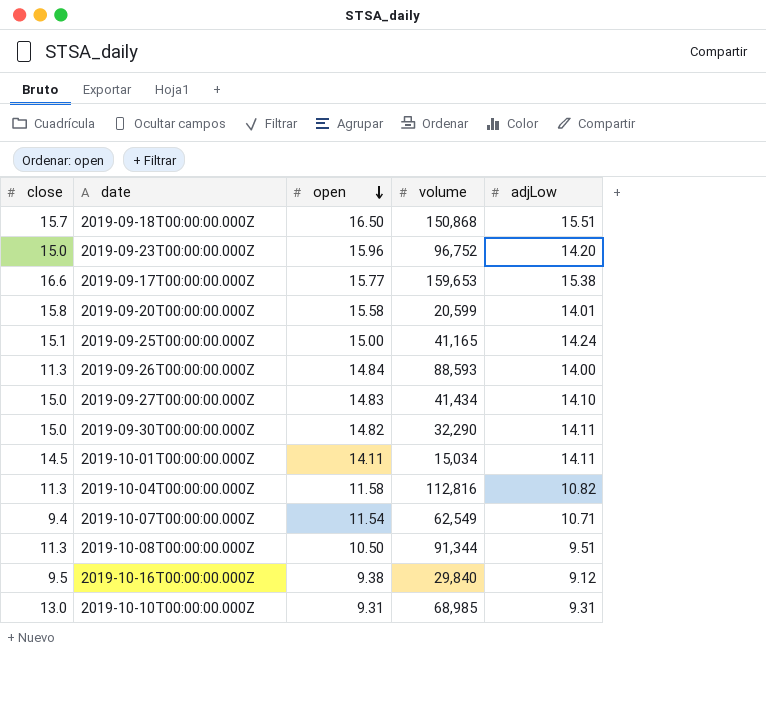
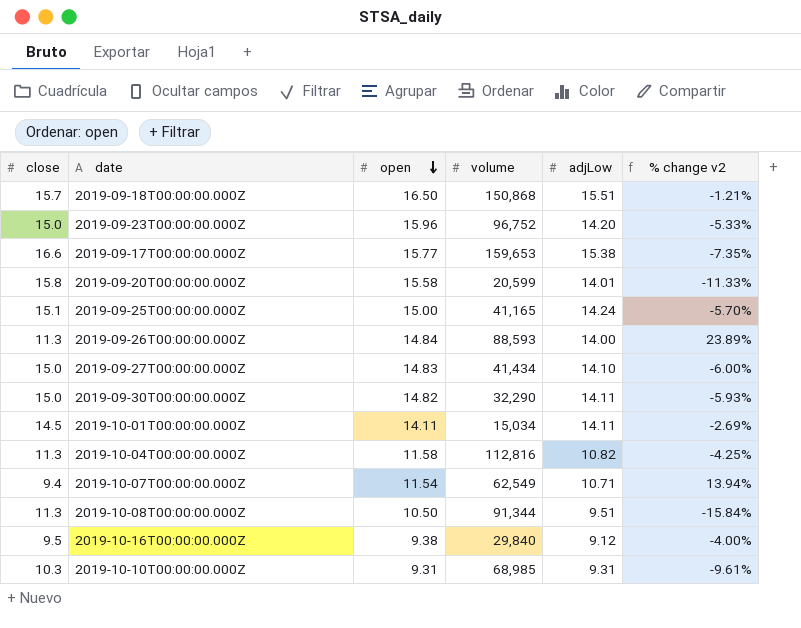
column % change v2 | formula: none -> ([adjLow] - [close]) / [close]
2019-10-10T00:00:00.000Z | close: 13.0 -> 10.3

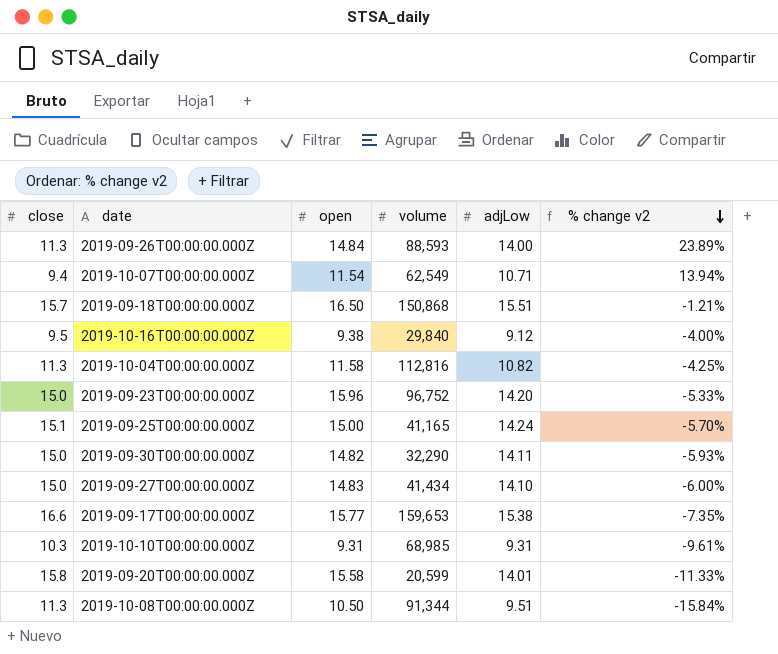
row order: open descending -> % change v2 descending
row 2019-10-01T00:00:00.000Z: 14.5 | 14.11 | 15,034 | 14.11 | -2.69% -> none

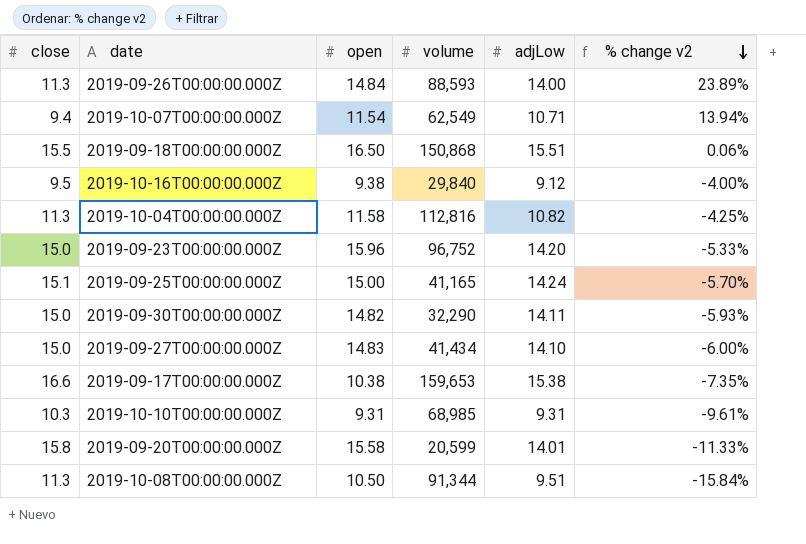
2019-09-18T00:00:00.000Z | close: 15.7 -> 15.5
2019-09-18T00:00:00.000Z | % change v2: -1.21% -> 0.06%
2019-09-17T00:00:00.000Z | open: 15.77 -> 10.38

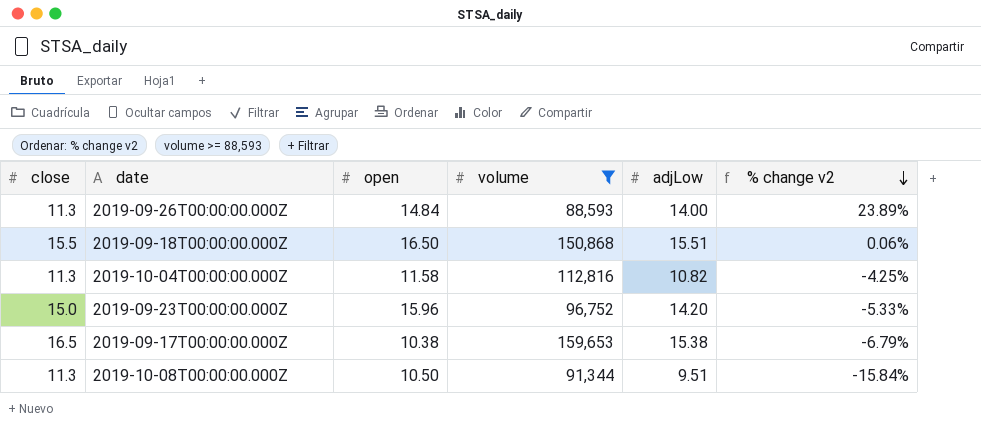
filter: none -> volume >= 88,593
2019-09-17T00:00:00.000Z | close: 16.6 -> 16.5
2019-09-17T00:00:00.000Z | % change v2: -7.35% -> -6.79%

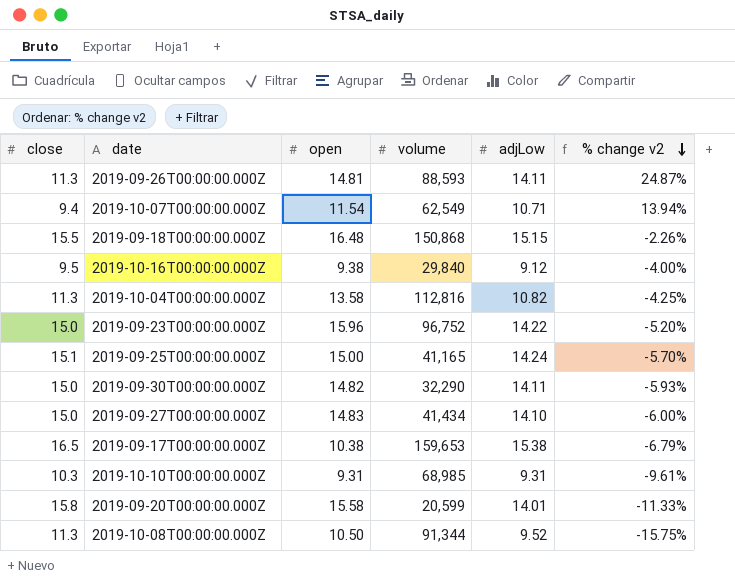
filter: volume >= 88,593 -> none
2019-09-26T00:00:00.000Z | open: 14.84 -> 14.81
2019-09-26T00:00:00.000Z | adjLow: 14.00 -> 14.11
2019-09-26T00:00:00.000Z | % change v2: 23.89% -> 24.87%
2019-09-18T00:00:00.000Z | open: 16.50 -> 16.48
2019-09-18T00:00:00.000Z | adjLow: 15.51 -> 15.15
2019-09-18T00:00:00.000Z | % change v2: 0.06% -> -2.26%
2019-10-04T00:00:00.000Z | open: 11.58 -> 13.58
2019-09-23T00:00:00.000Z | adjLow: 14.20 -> 14.22
2019-09-23T00:00:00.000Z | % change v2: -5.33% -> -5.20%
2019-10-08T00:00:00.000Z | adjLow: 9.51 -> 9.52
2019-10-08T00:00:00.000Z | % change v2: -15.84% -> -15.75%

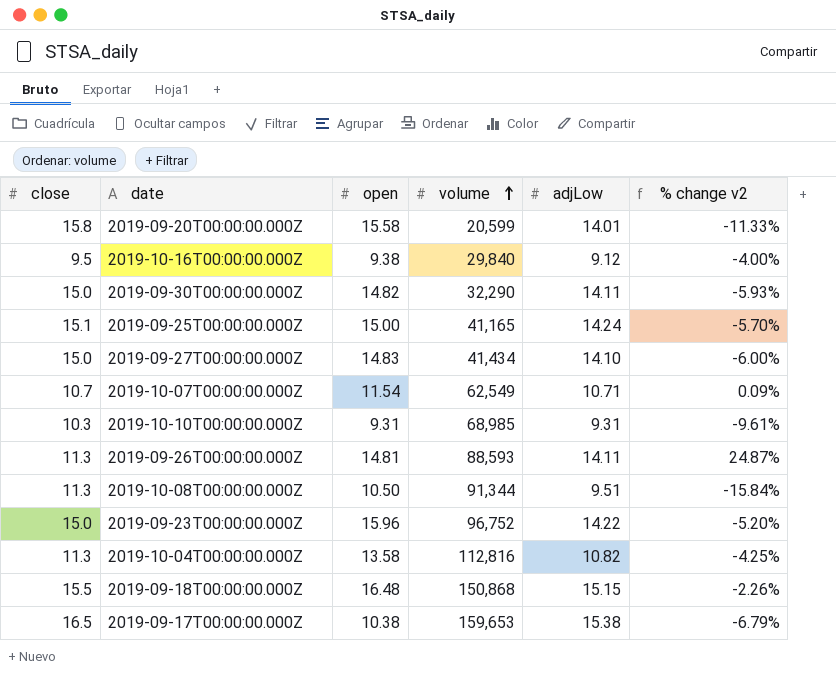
row order: % change v2 descending -> volume ascending
2019-10-07T00:00:00.000Z | close: 9.4 -> 10.7
2019-10-07T00:00:00.000Z | % change v2: 13.94% -> 0.09%
2019-10-08T00:00:00.000Z | adjLow: 9.52 -> 9.51
2019-10-08T00:00:00.000Z | % change v2: -15.75% -> -15.84%

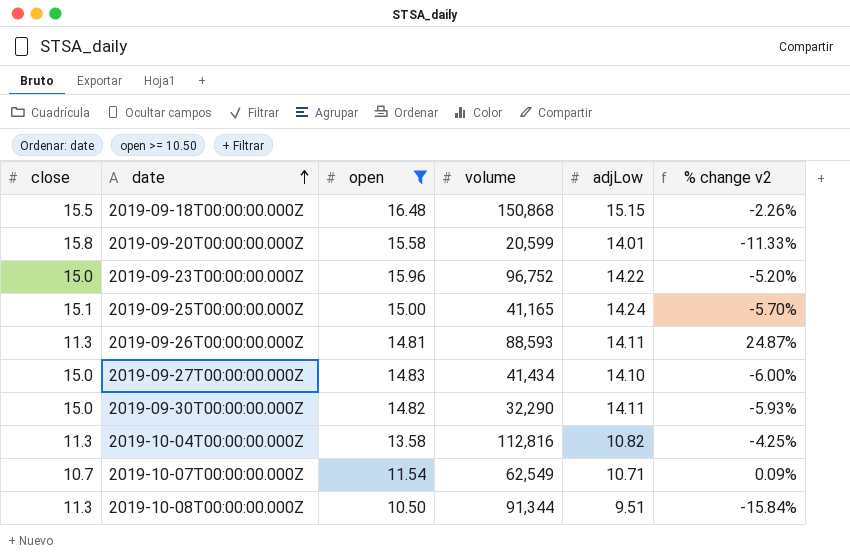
filter: none -> open >= 10.50
row order: volume ascending -> date ascending

